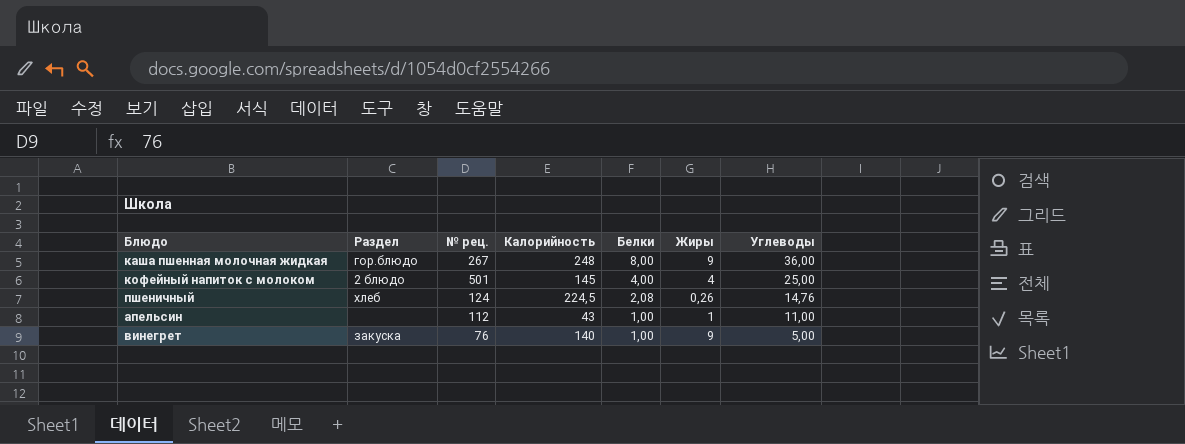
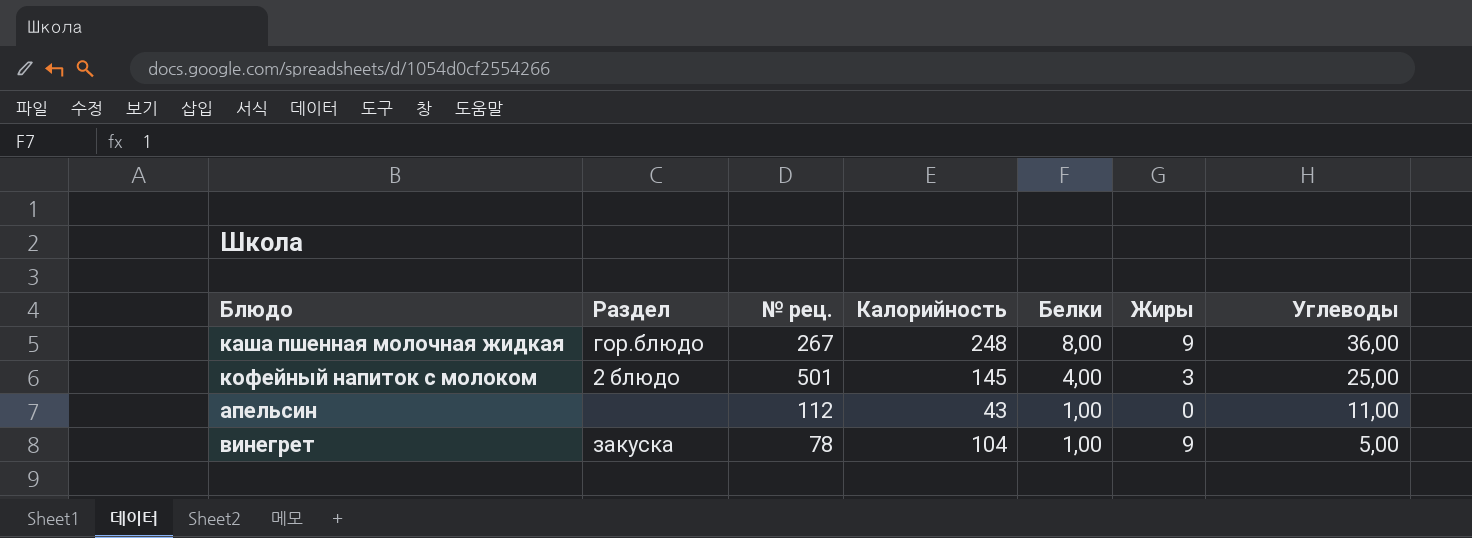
row пшеничный: хлеб | 124 | 224,5 | 2,08 | 0,26 | 14,76 -> none
кофейный напиток с молоком | Жиры: 4 -> 3
апельсин | Жиры: 1 -> 0
винегрет | № рец.: 76 -> 78
винегрет | Калорийность: 140 -> 104

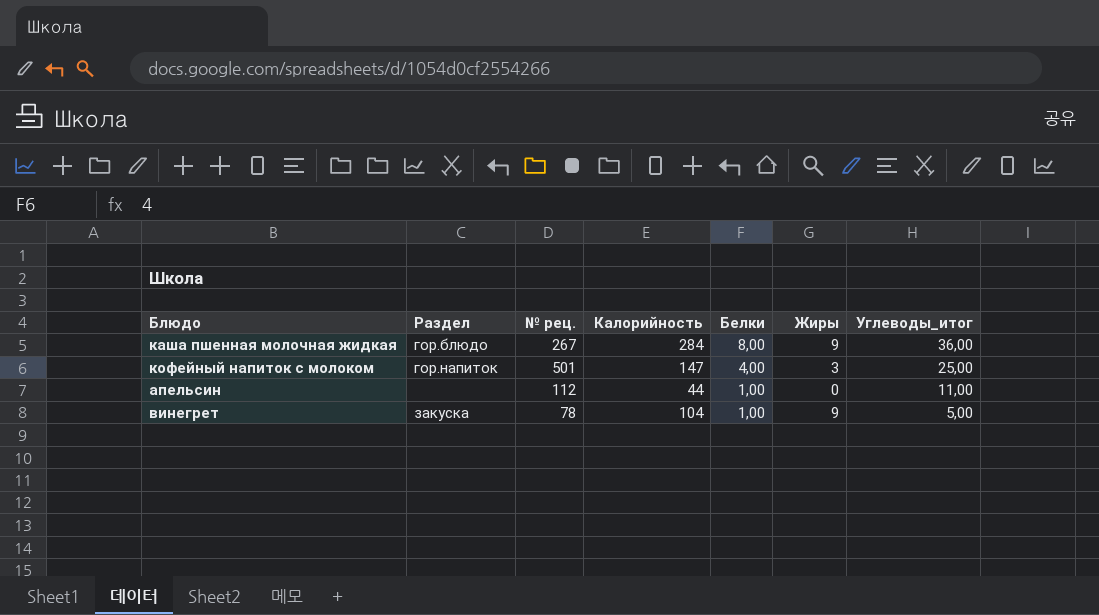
column name: Углеводы -> Углеводы_итог
каша пшенная молочная жидкая | Калорийность: 248 -> 284
кофейный напиток с молоком | Раздел: 2 блюдо -> гор.напиток
кофейный напиток с молоком | Калорийность: 145 -> 147
апельсин | Калорийность: 43 -> 44

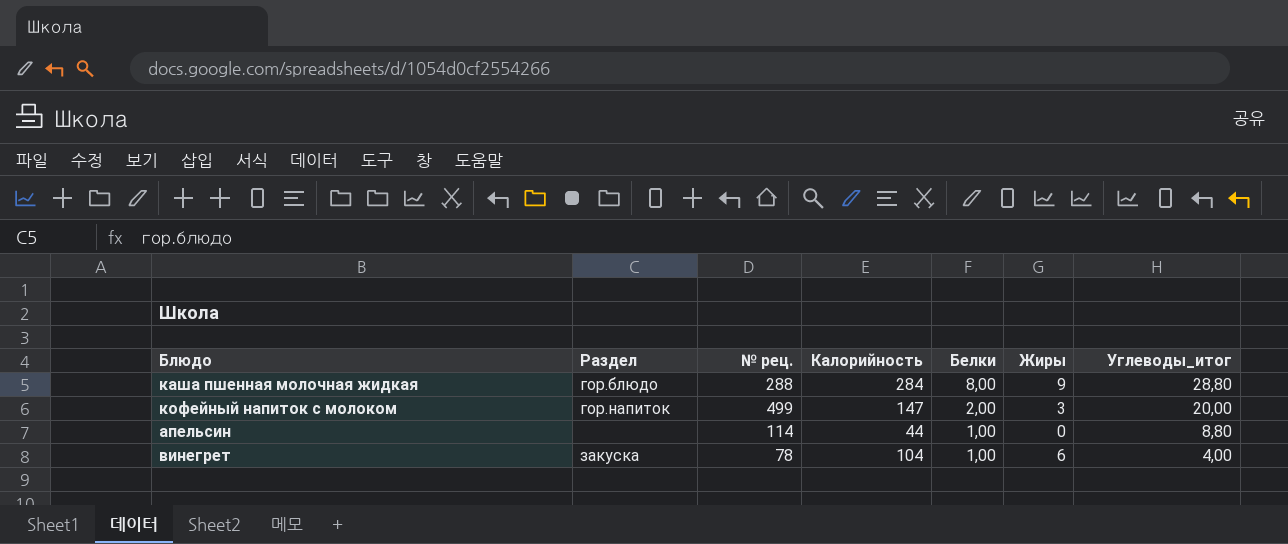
каша пшенная молочная жидкая | № рец.: 267 -> 288
каша пшенная молочная жидкая | Углеводы_итог: 36,00 -> 28,80
кофейный напиток с молоком | № рец.: 501 -> 499
кофейный напиток с молоком | Белки: 4,00 -> 2,00
кофейный напиток с молоком | Углеводы_итог: 25,00 -> 20,00
апельсин | № рец.: 112 -> 114
апельсин | Углеводы_итог: 11,00 -> 8,80
винегрет | Жиры: 9 -> 6
винегрет | Углеводы_итог: 5,00 -> 4,00

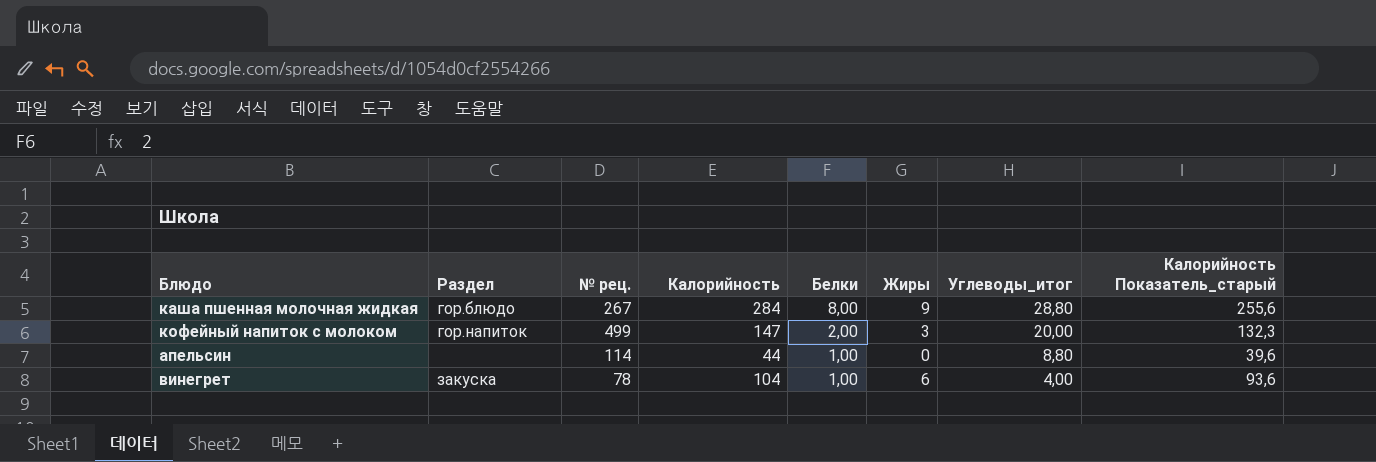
column Калорийность Показатель_старый | formula: none -> [Калорийность] * 0,9
каша пшенная молочная жидкая | № рец.: 288 -> 267

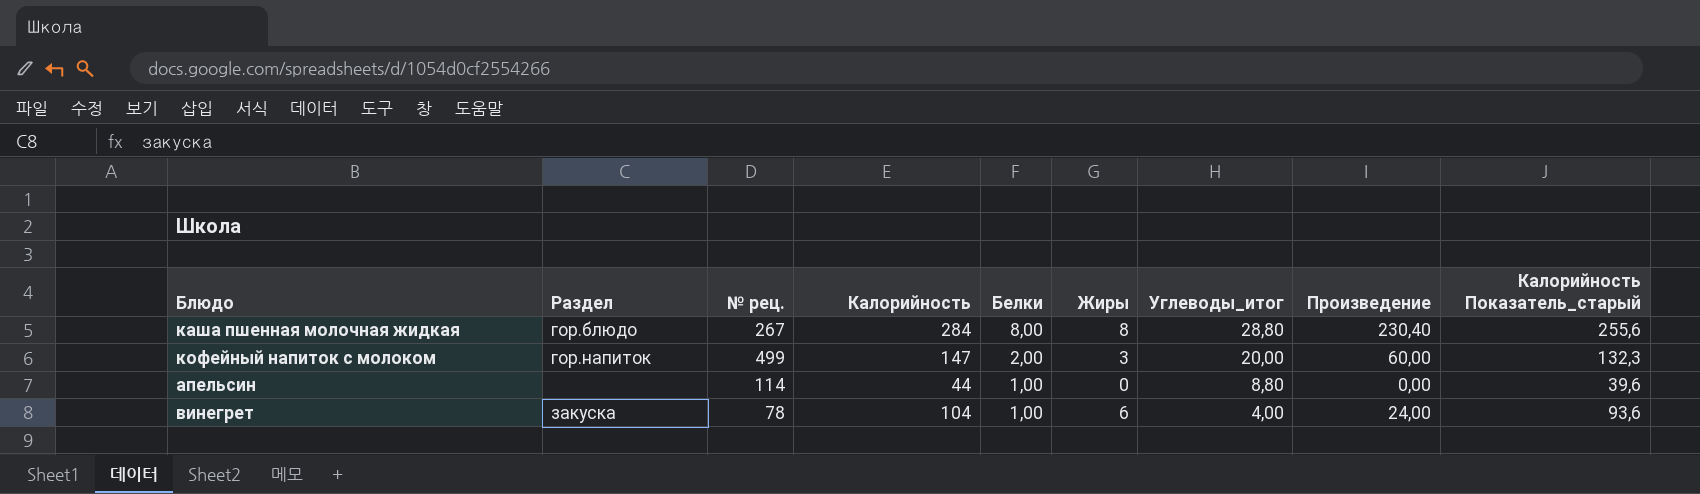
column Произведение | formula: none -> [Жиры] * [Углеводы_итог]
каша пшенная молочная жидкая | Жиры: 9 -> 8

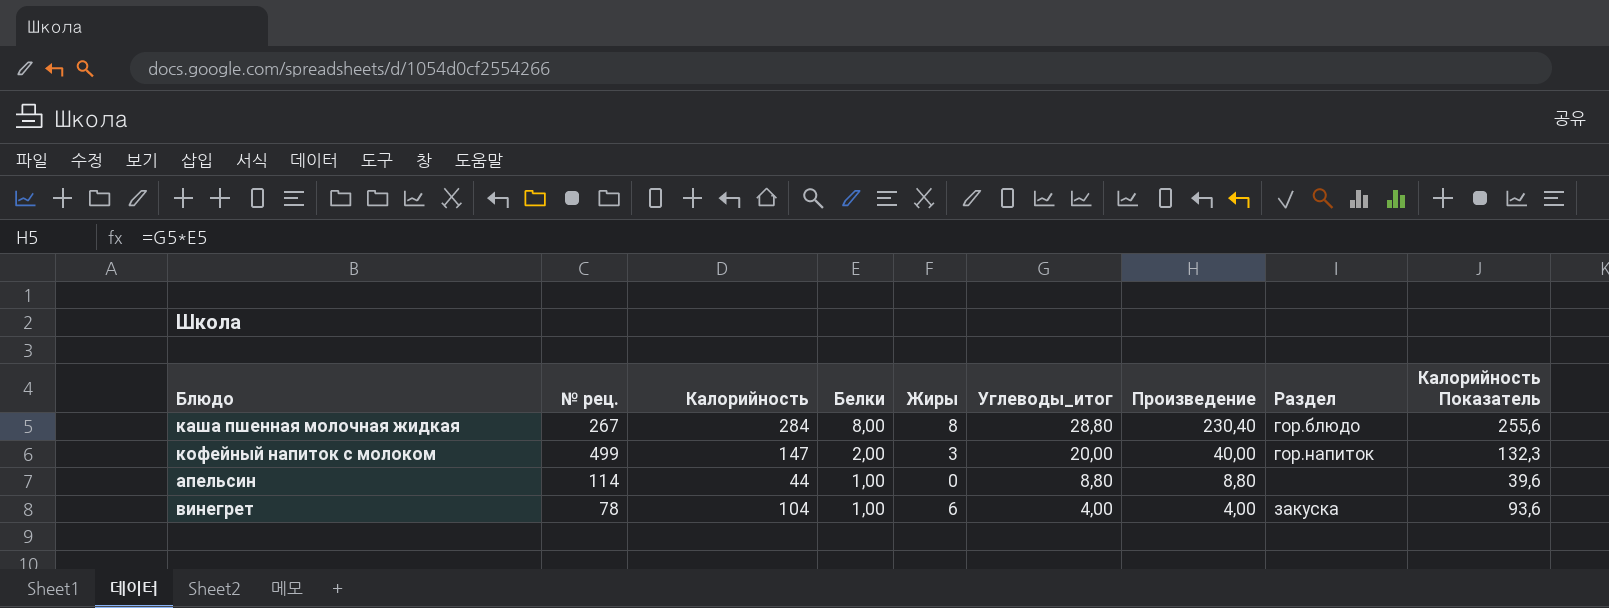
column Произведение | formula: [Жиры] * [Углеводы_итог] -> [Белки] * [Углеводы_итог]
column Раздел | position: 2 -> 8
column name: Калорийность Показатель_старый -> Калорийность Показатель

